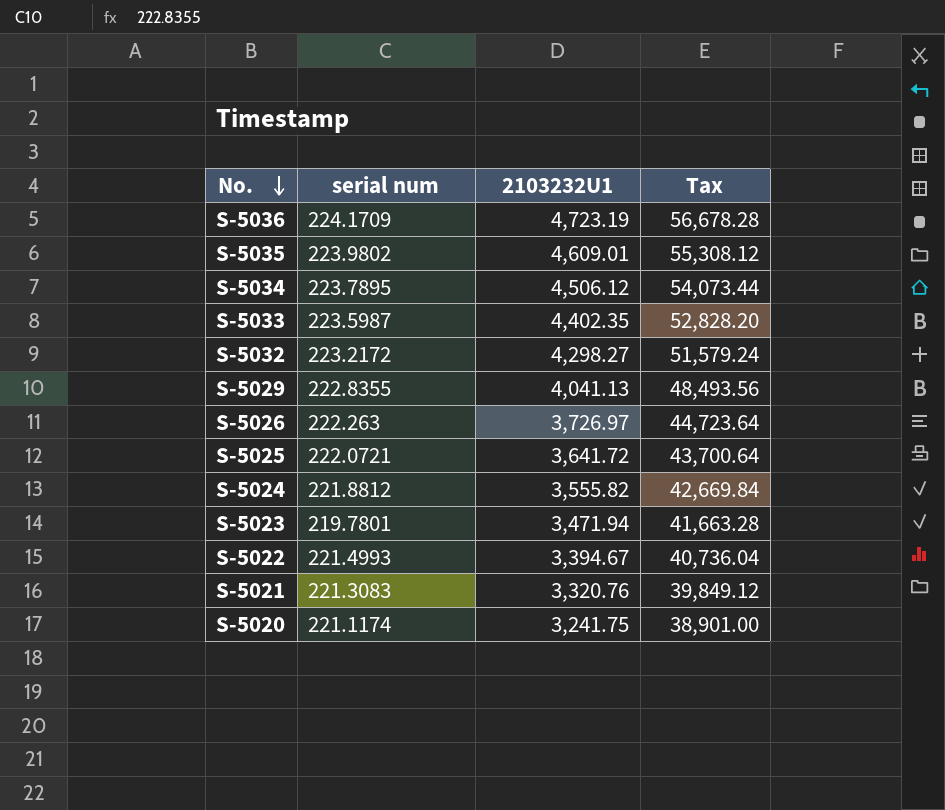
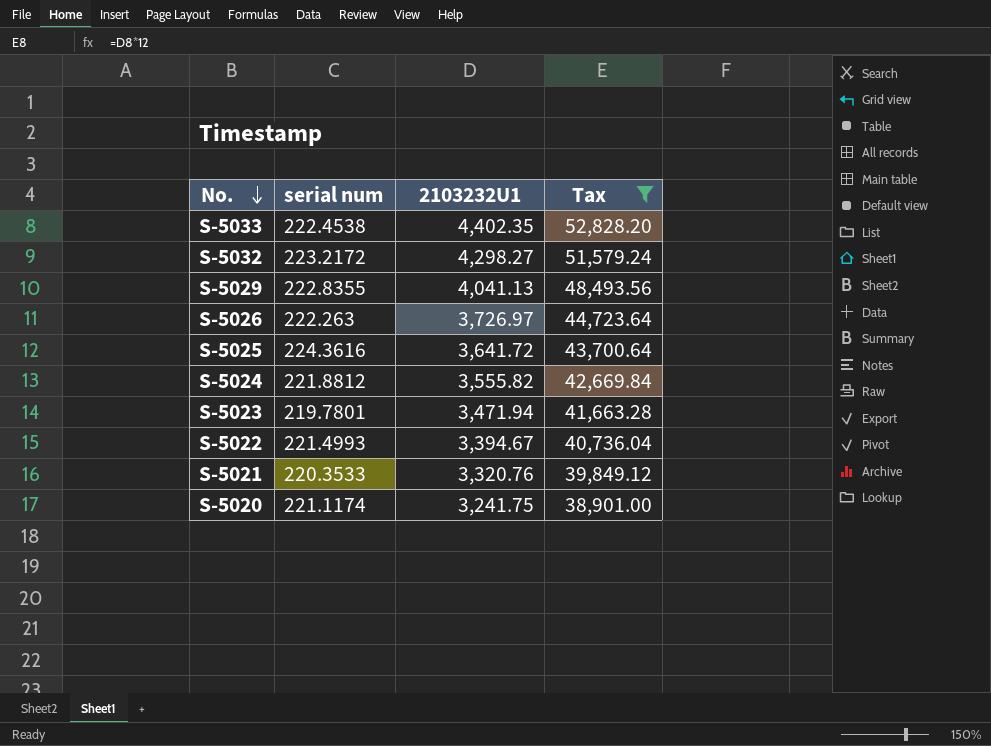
filter: none -> Tax <= 52,828.20
S-5033 | serial num: 223.5987 -> 222.4538
S-5025 | serial num: 222.0721 -> 224.3616
S-5021 | serial num: 221.3083 -> 220.3533

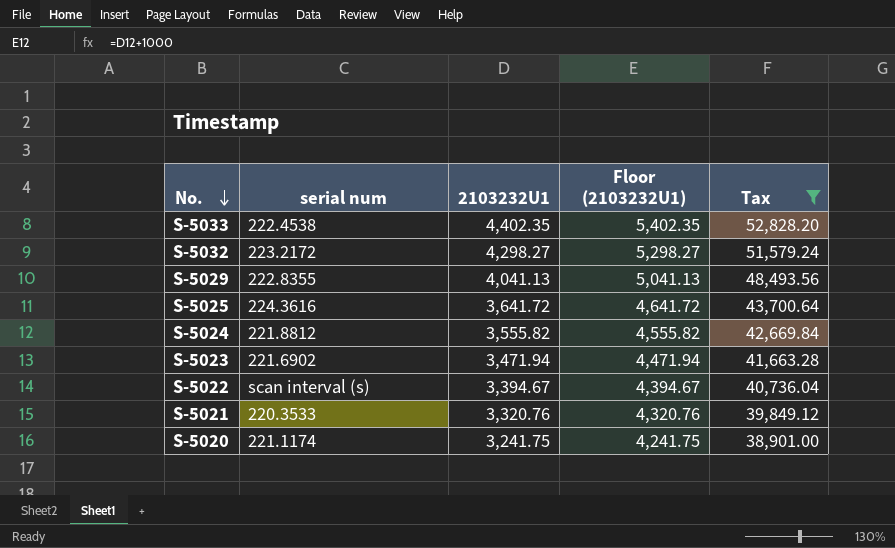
column Floor (2103232U1) | formula: none -> [2103232U1] + 1000
row S-5026: 222.263 | 3,726.97 | 44,723.64 -> none
S-5023 | serial num: 219.7801 -> 221.6902
S-5022 | serial num: 221.4993 -> scan interval (s)

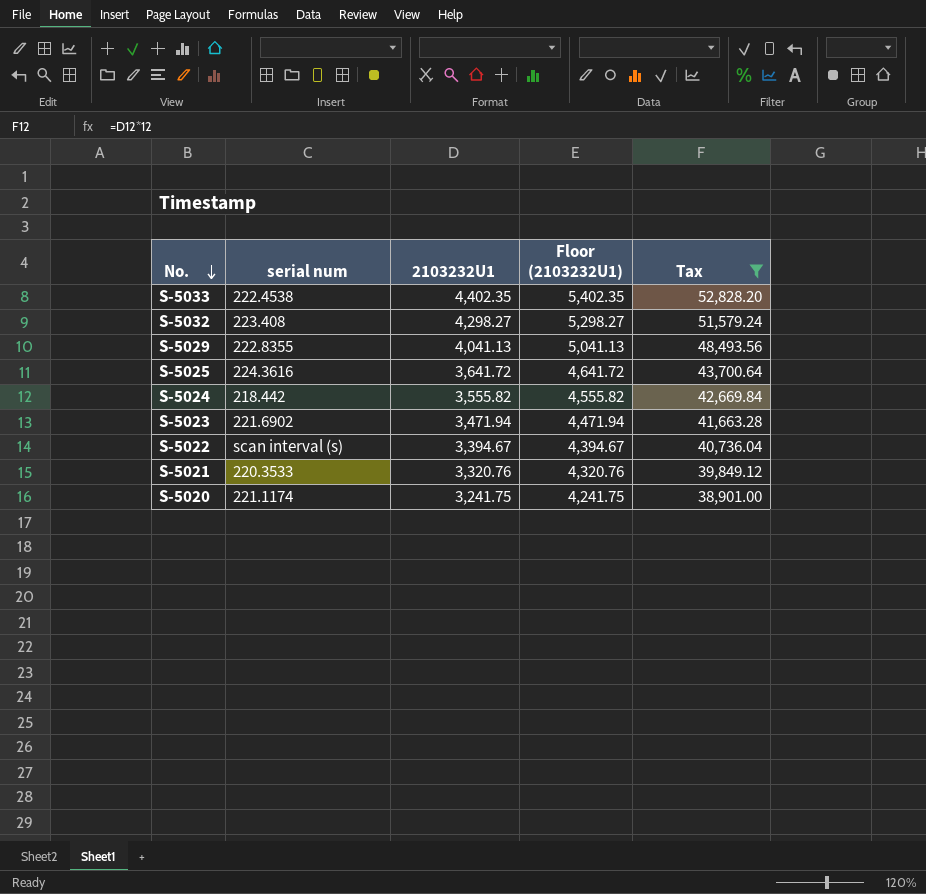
S-5032 | serial num: 223.2172 -> 223.408
S-5024 | serial num: 221.8812 -> 218.442

